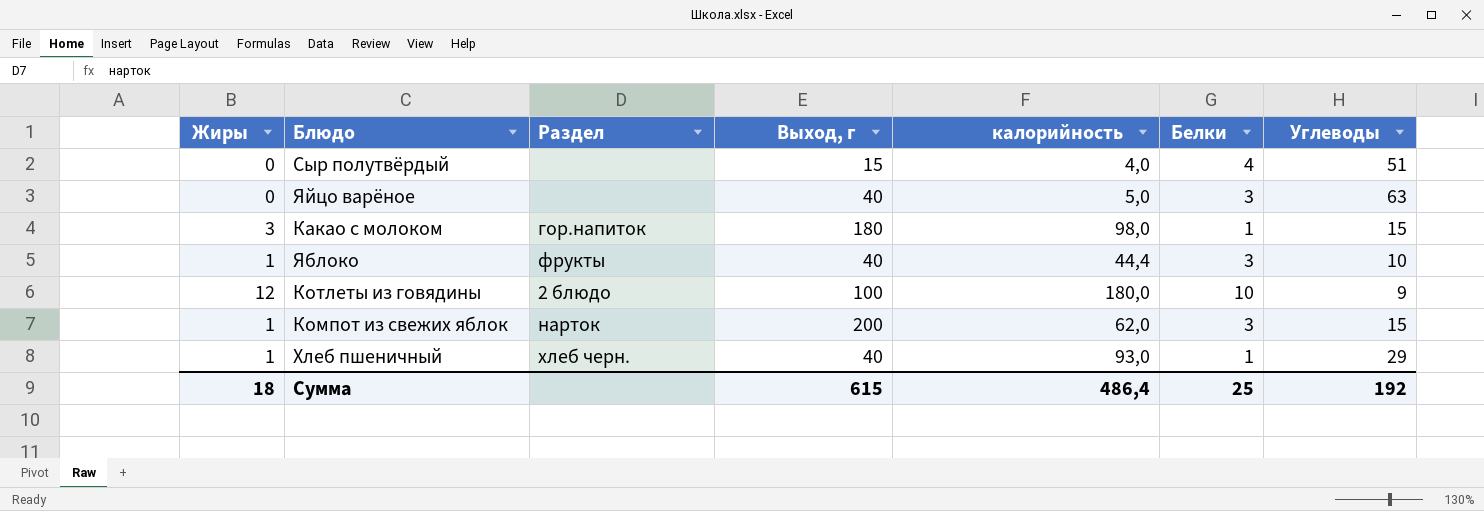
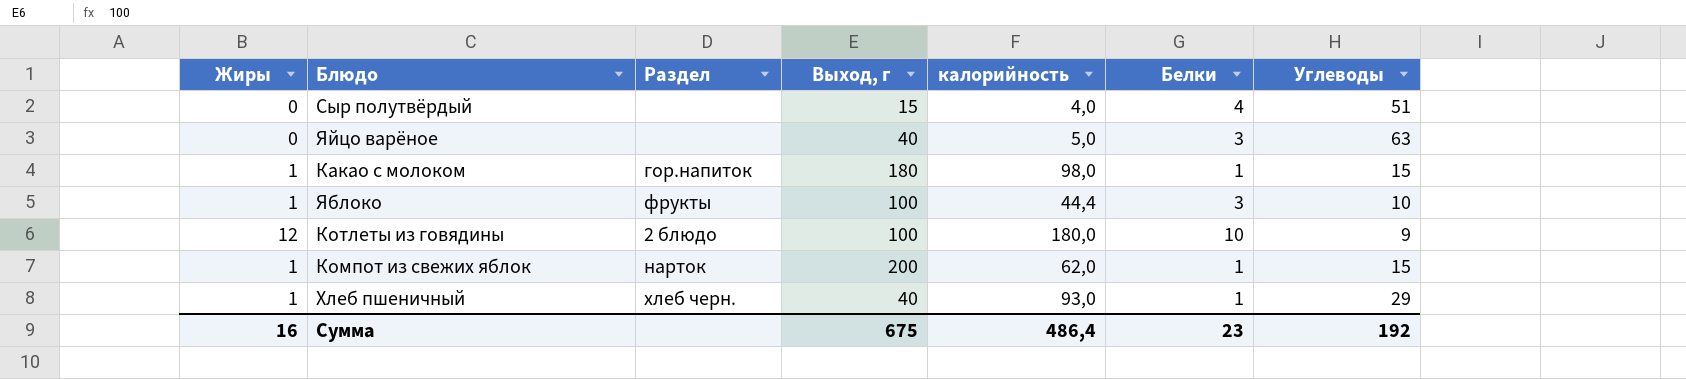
Какао с молоком | Жиры: 3 -> 1
Яблоко | Выход, г: 40 -> 100
Компот из свежих яблок | Белки: 3 -> 1
Сумма | Жиры: 18 -> 16
Сумма | Выход, г: 615 -> 675
Сумма | Белки: 25 -> 23

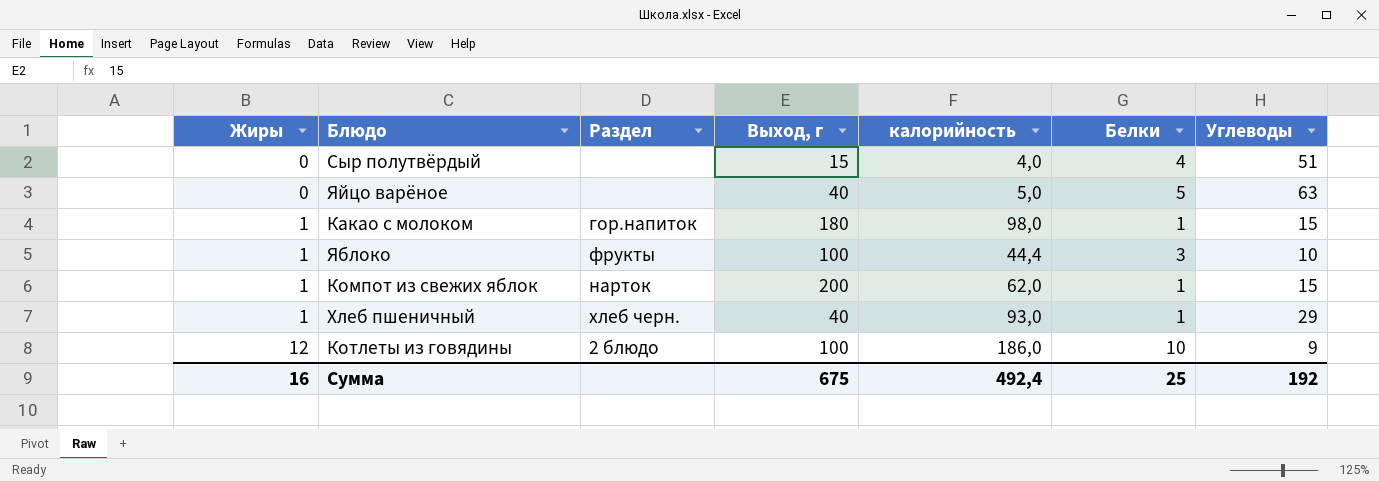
row order: none -> Жиры ascending
Яйцо варёное | Белки: 3 -> 5
Котлеты из говядины | калорийность: 180,0 -> 186,0
Сумма | калорийность: 486,4 -> 492,4
Сумма | Белки: 23 -> 25

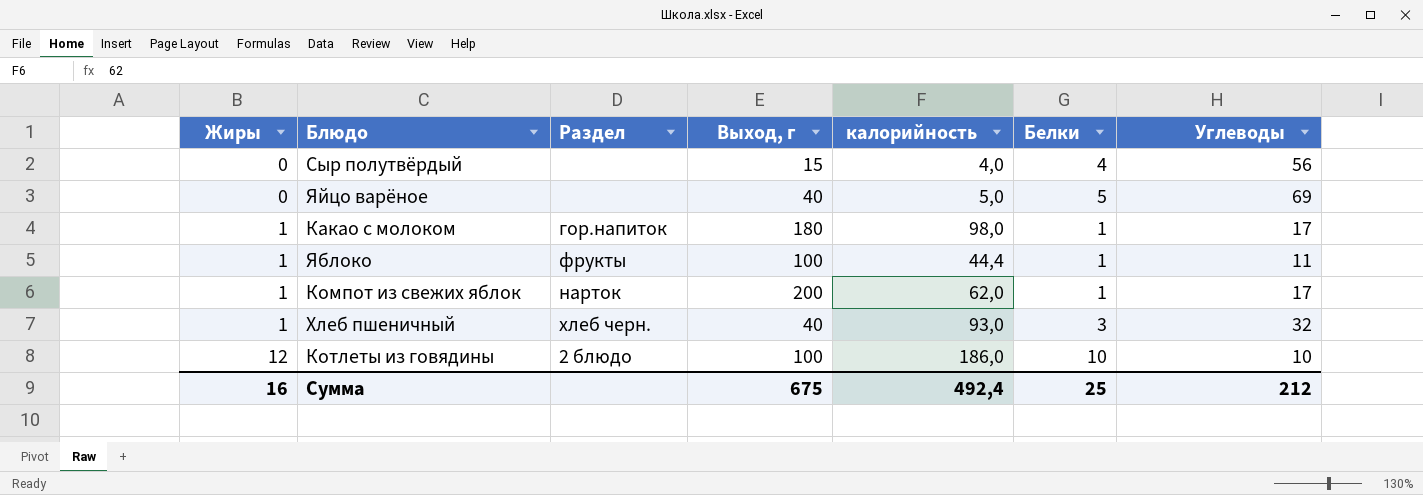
Сыр полутвёрдый | Углеводы: 51 -> 56
Яйцо варёное | Углеводы: 63 -> 69
Какао с молоком | Углеводы: 15 -> 17
Яблоко | Белки: 3 -> 1
Яблоко | Углеводы: 10 -> 11
Компот из свежих яблок | Углеводы: 15 -> 17
Хлеб пшеничный | Белки: 1 -> 3
Хлеб пшеничный | Углеводы: 29 -> 32
Котлеты из говядины | Углеводы: 9 -> 10
Сумма | Углеводы: 192 -> 212

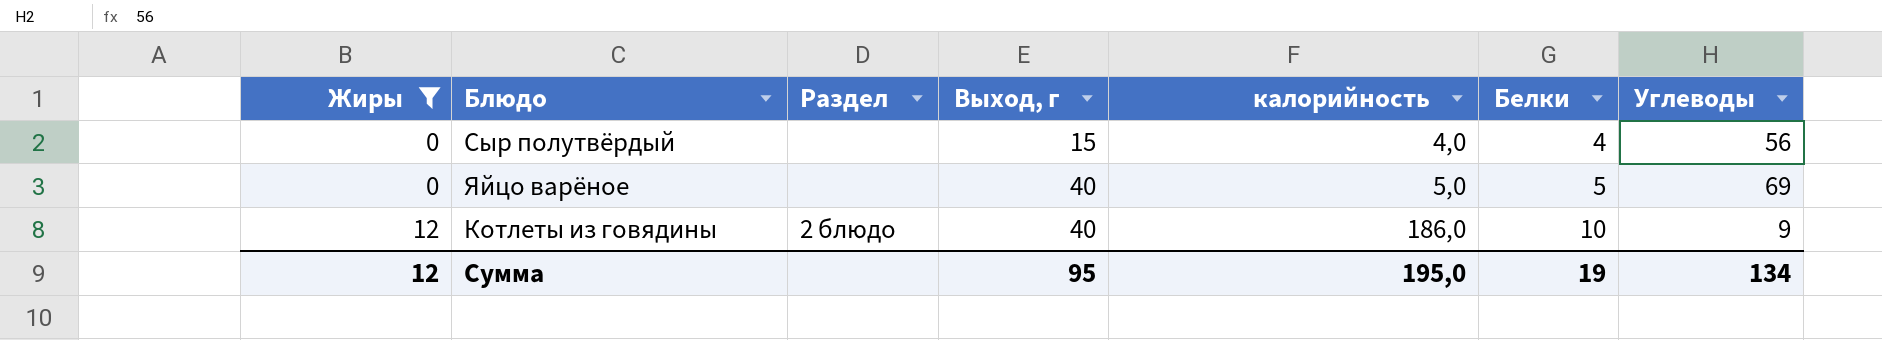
filter: none -> Жиры != 1
Котлеты из говядины | Выход, г: 100 -> 40
Котлеты из говядины | Углеводы: 10 -> 9
Сумма | Жиры: 16 -> 12
Сумма | Выход, г: 675 -> 95
Сумма | калорийность: 492,4 -> 195,0
Сумма | Белки: 25 -> 19
Сумма | Углеводы: 212 -> 134

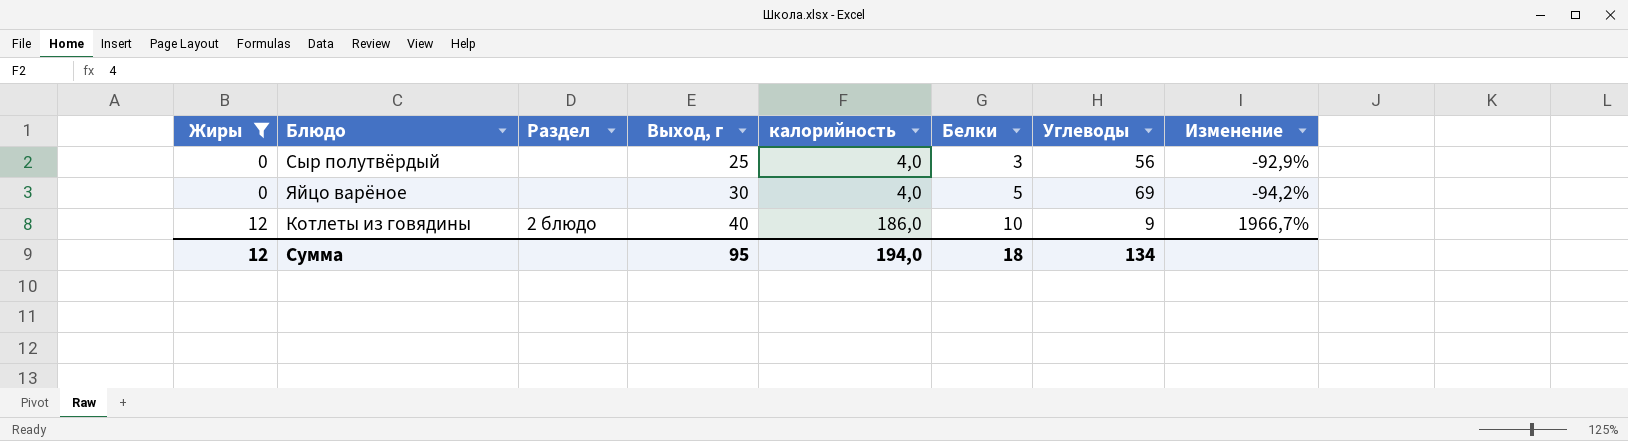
column Изменение | formula: none -> ([калорийность] - [Углеводы]) / [Углеводы]
Сыр полутвёрдый | Выход, г: 15 -> 25
Сыр полутвёрдый | Белки: 4 -> 3
Яйцо варёное | Выход, г: 40 -> 30
Яйцо варёное | калорийность: 5,0 -> 4,0
Сумма | калорийность: 195,0 -> 194,0
Сумма | Белки: 19 -> 18

